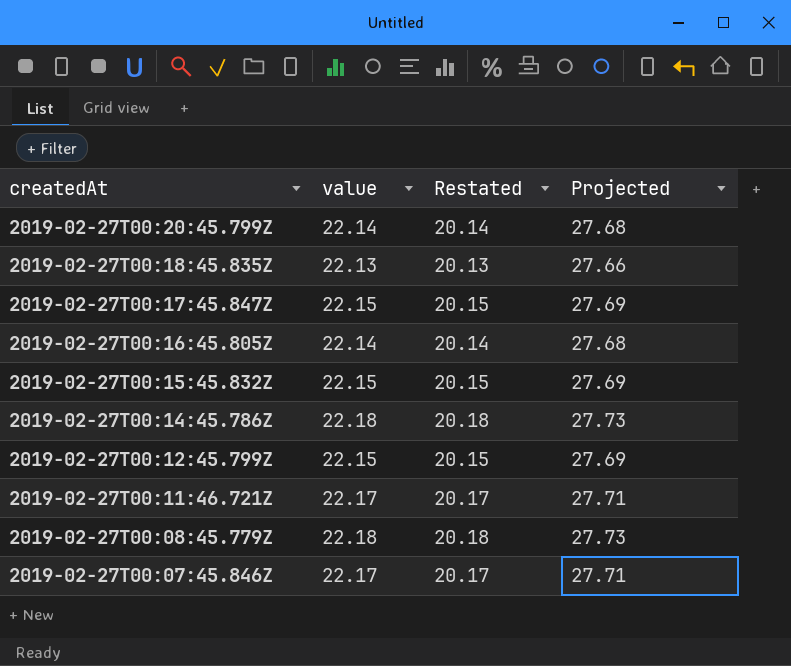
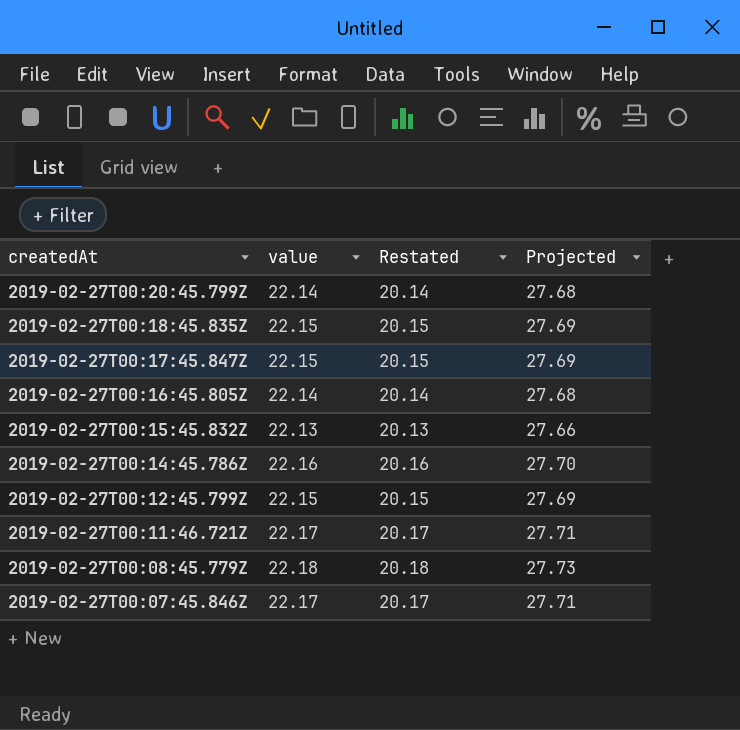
2019-02-27T00:18:45.835Z | value: 22.13 -> 22.15
2019-02-27T00:18:45.835Z | Restated: 20.13 -> 20.15
2019-02-27T00:18:45.835Z | Projected: 27.66 -> 27.69
2019-02-27T00:15:45.832Z | value: 22.15 -> 22.13
2019-02-27T00:15:45.832Z | Restated: 20.15 -> 20.13
2019-02-27T00:15:45.832Z | Projected: 27.69 -> 27.66
2019-02-27T00:14:45.786Z | value: 22.18 -> 22.16
2019-02-27T00:14:45.786Z | Restated: 20.18 -> 20.16
2019-02-27T00:14:45.786Z | Projected: 27.73 -> 27.70

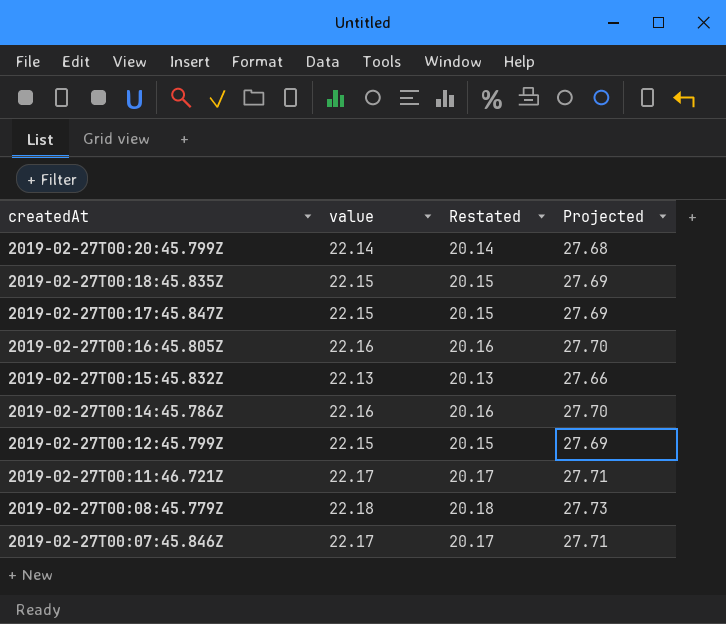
2019-02-27T00:16:45.805Z | value: 22.14 -> 22.16
2019-02-27T00:16:45.805Z | Restated: 20.14 -> 20.16
2019-02-27T00:16:45.805Z | Projected: 27.68 -> 27.70

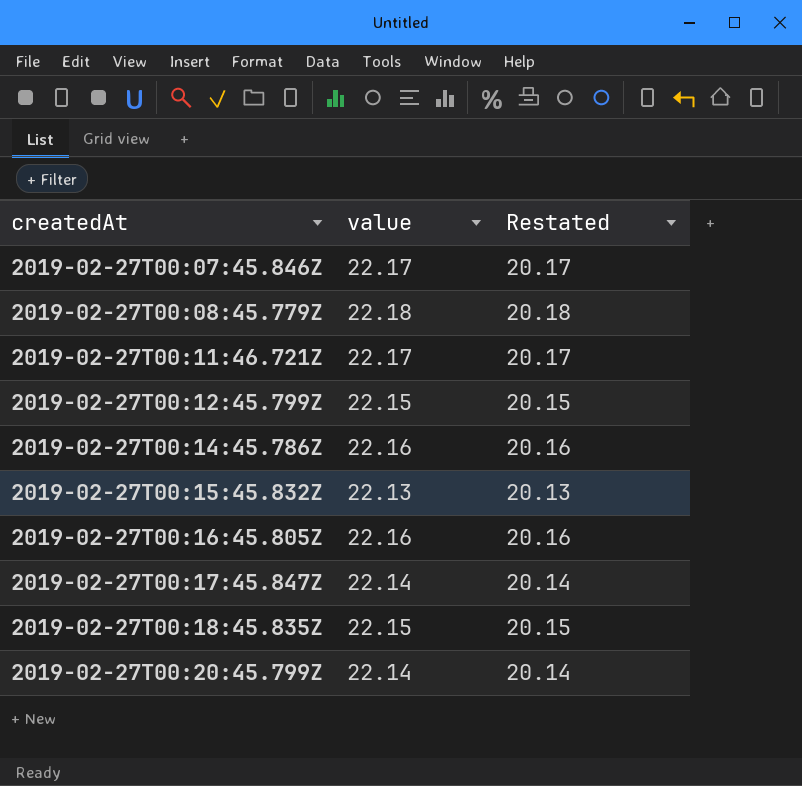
row order: createdAt descending -> createdAt ascending
column Projected | formula: [value] * 1.25 -> none
2019-02-27T00:17:45.847Z | value: 22.15 -> 22.14
2019-02-27T00:17:45.847Z | Restated: 20.15 -> 20.14

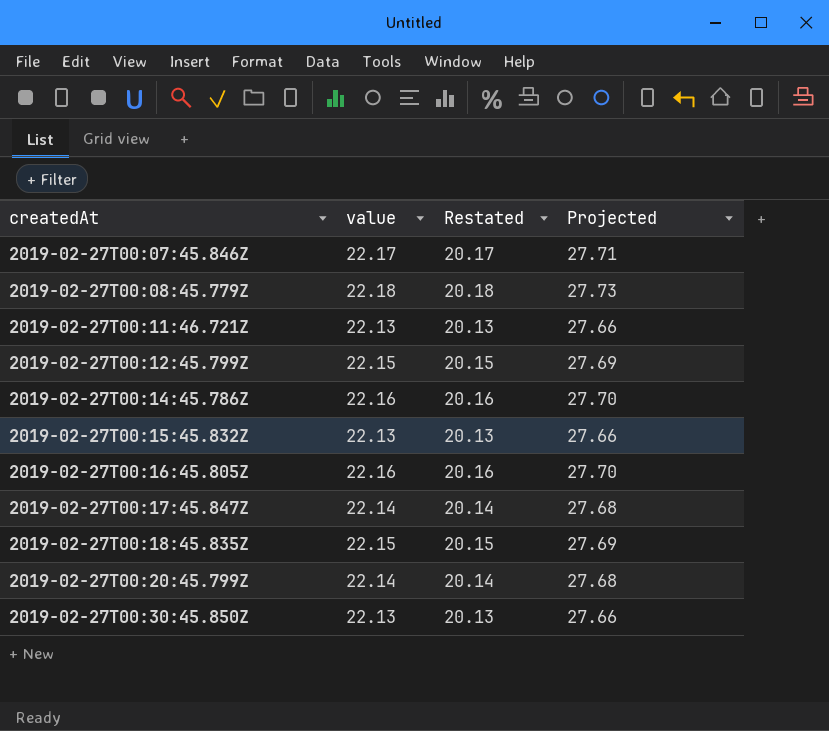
column Projected | formula: none -> [value] * 1.25
2019-02-27T00:11:46.721Z | value: 22.17 -> 22.13
2019-02-27T00:11:46.721Z | Restated: 20.17 -> 20.13
row 2019-02-27T00:30:45.850Z: none -> 22.13 | 20.13 | 27.66

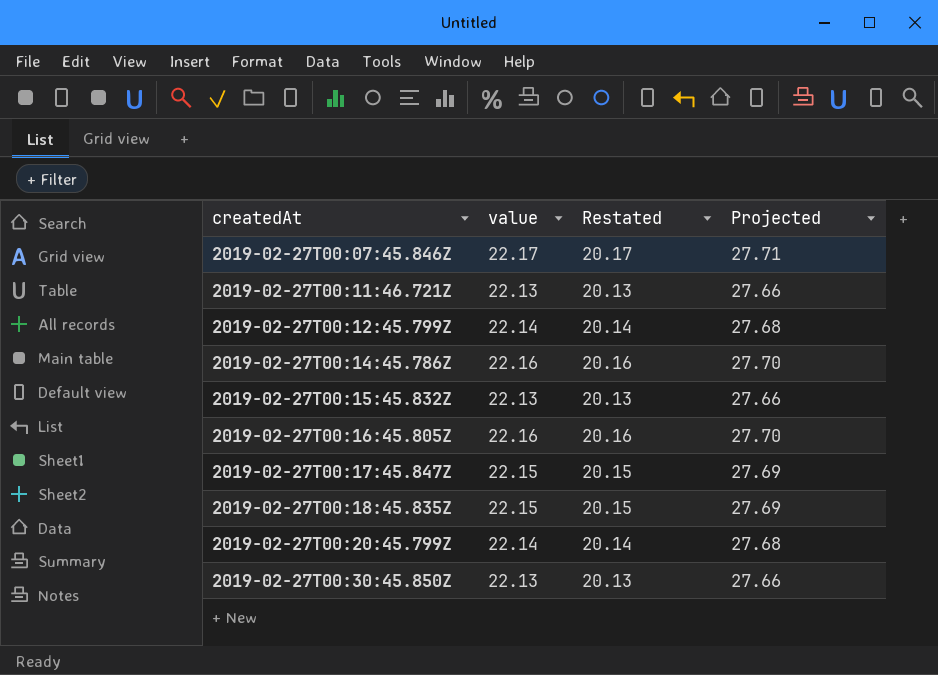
row 2019-02-27T00:08:45.779Z: 22.18 | 20.18 | 27.73 -> none
2019-02-27T00:12:45.799Z | value: 22.15 -> 22.14
2019-02-27T00:12:45.799Z | Restated: 20.15 -> 20.14
2019-02-27T00:12:45.799Z | Projected: 27.69 -> 27.68
2019-02-27T00:17:45.847Z | value: 22.14 -> 22.15
2019-02-27T00:17:45.847Z | Restated: 20.14 -> 20.15
2019-02-27T00:17:45.847Z | Projected: 27.68 -> 27.69

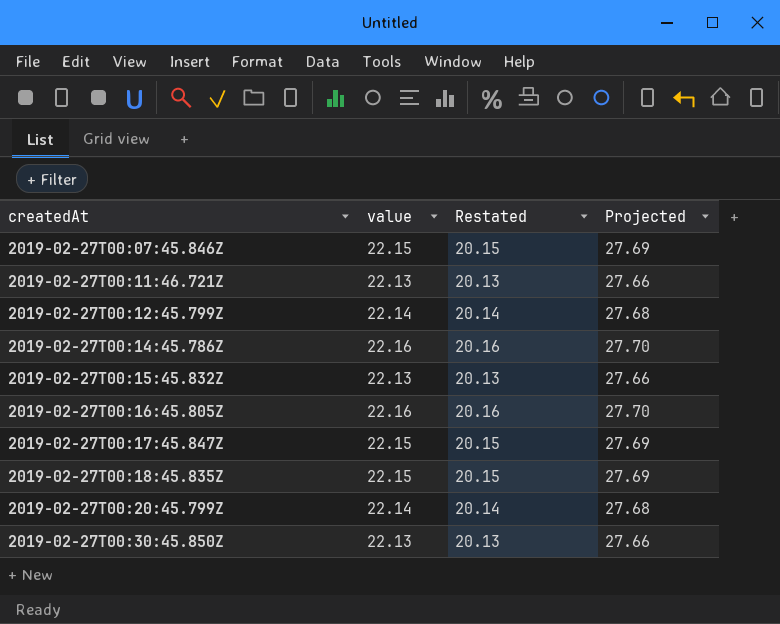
2019-02-27T00:07:45.846Z | value: 22.17 -> 22.15
2019-02-27T00:07:45.846Z | Restated: 20.17 -> 20.15
2019-02-27T00:07:45.846Z | Projected: 27.71 -> 27.69

